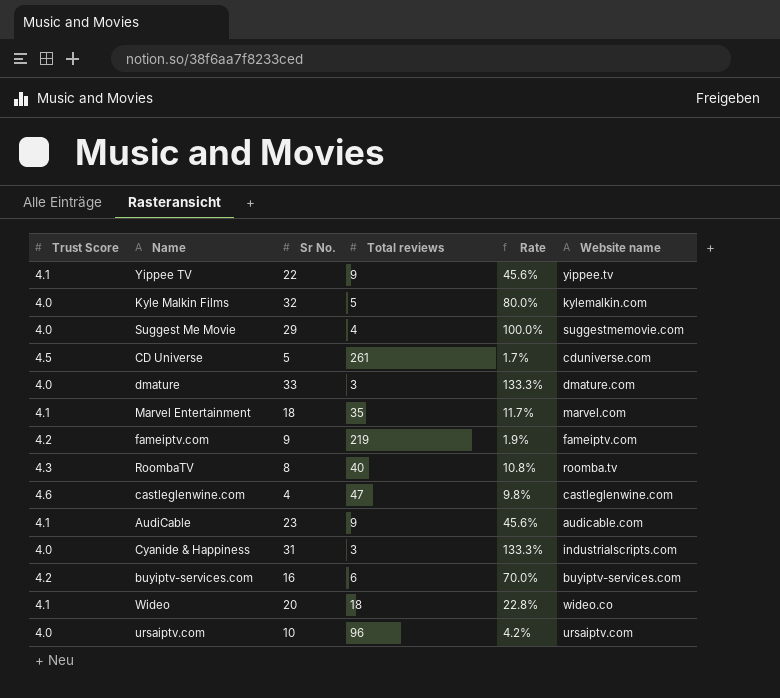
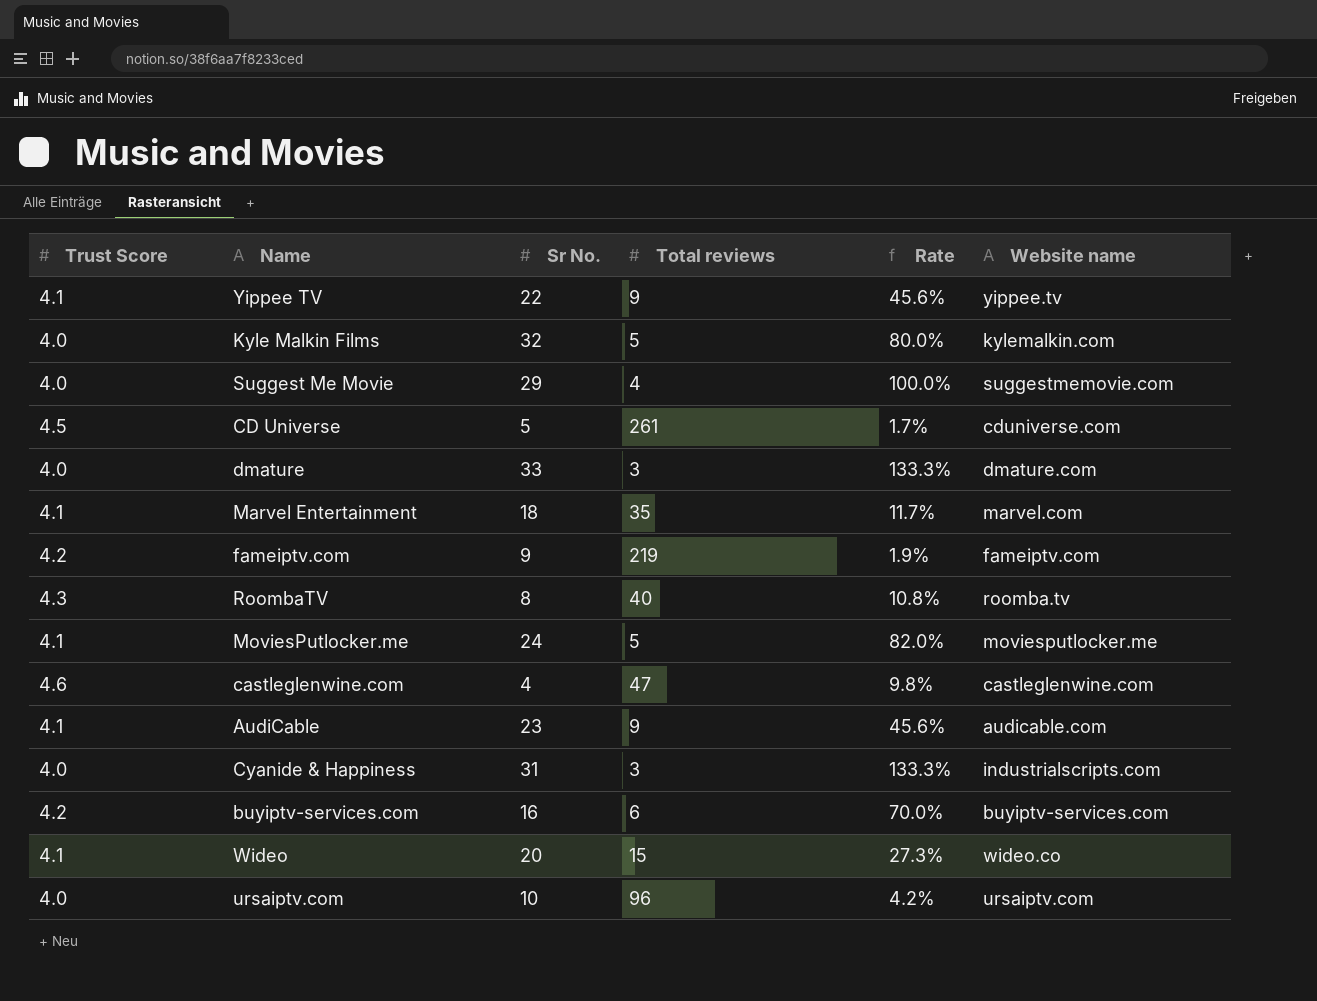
row MoviesPutlocker.me: none -> 4.1 | 24 | 5 | 82.0% | moviesputlocker.me
Wideo | Total reviews: 18 -> 15
Wideo | Rate: 22.8% -> 27.3%

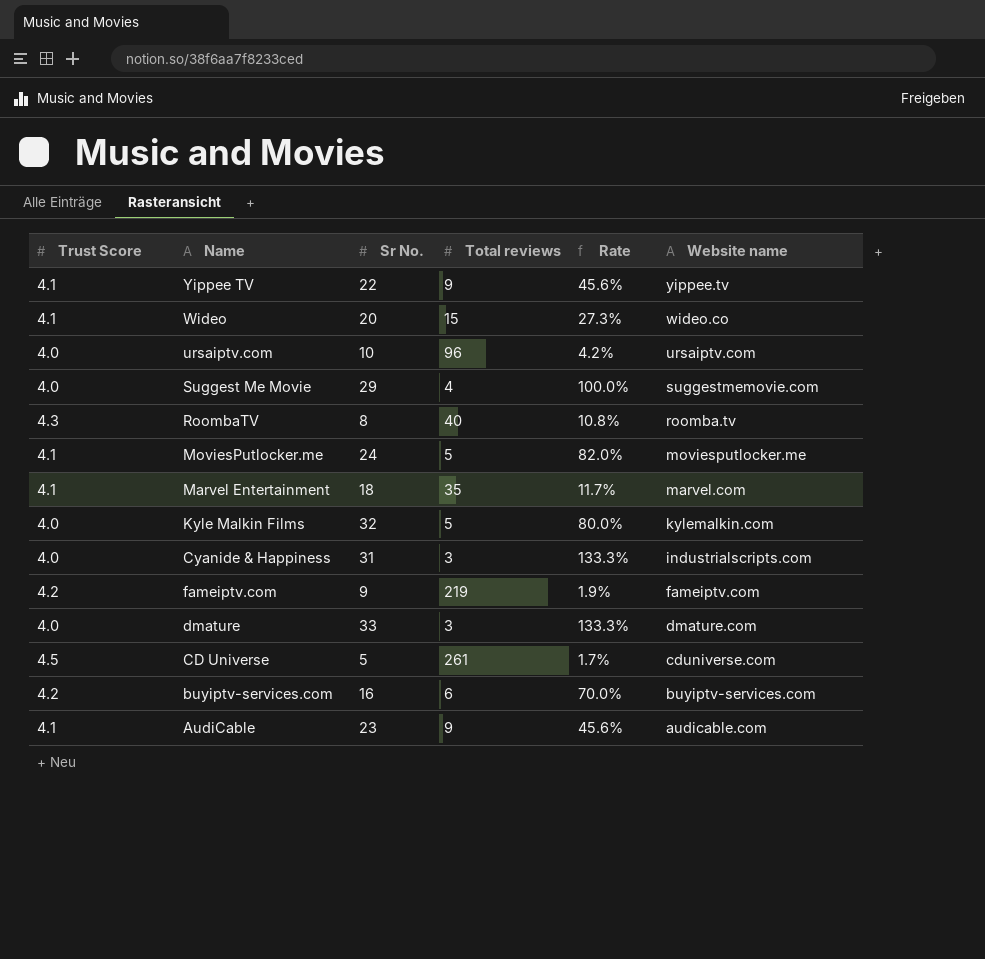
row order: none -> Website name descending
row castleglenwine.com: 4.6 | 4 | 47 | 9.8% | castleglenwine.com -> none

